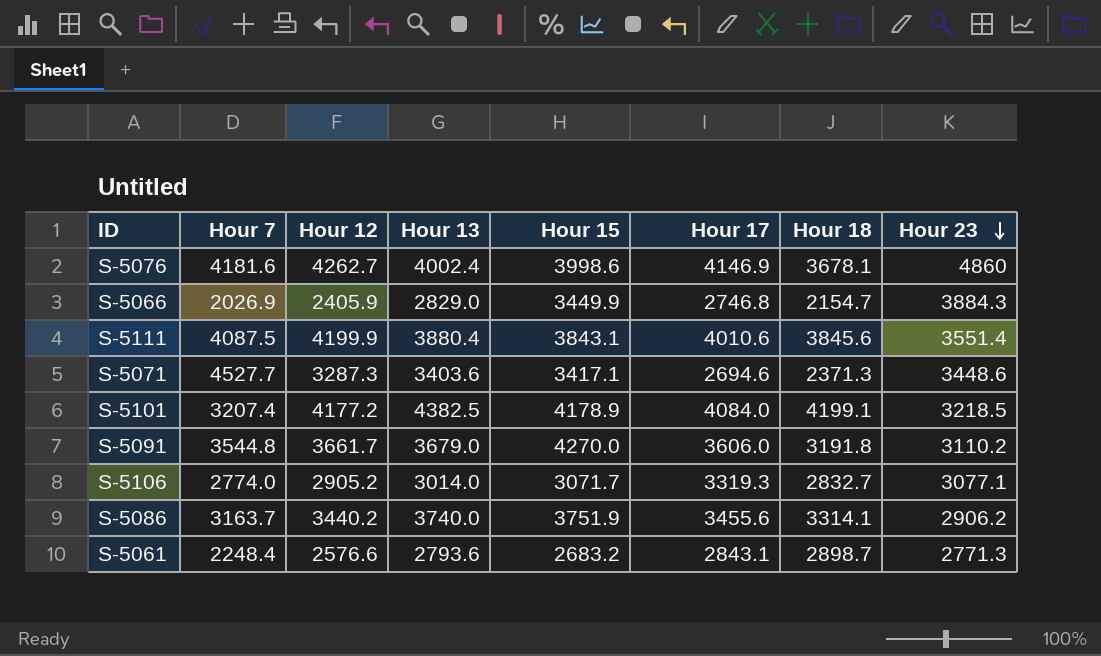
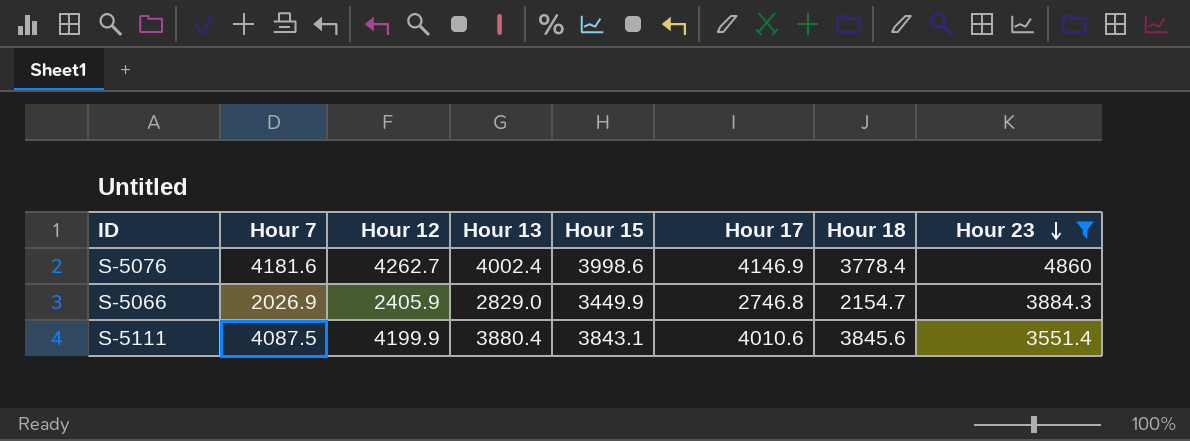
filter: none -> Hour 23 >= 3551.4
S-5076 | Hour 18: 3678.1 -> 3778.4

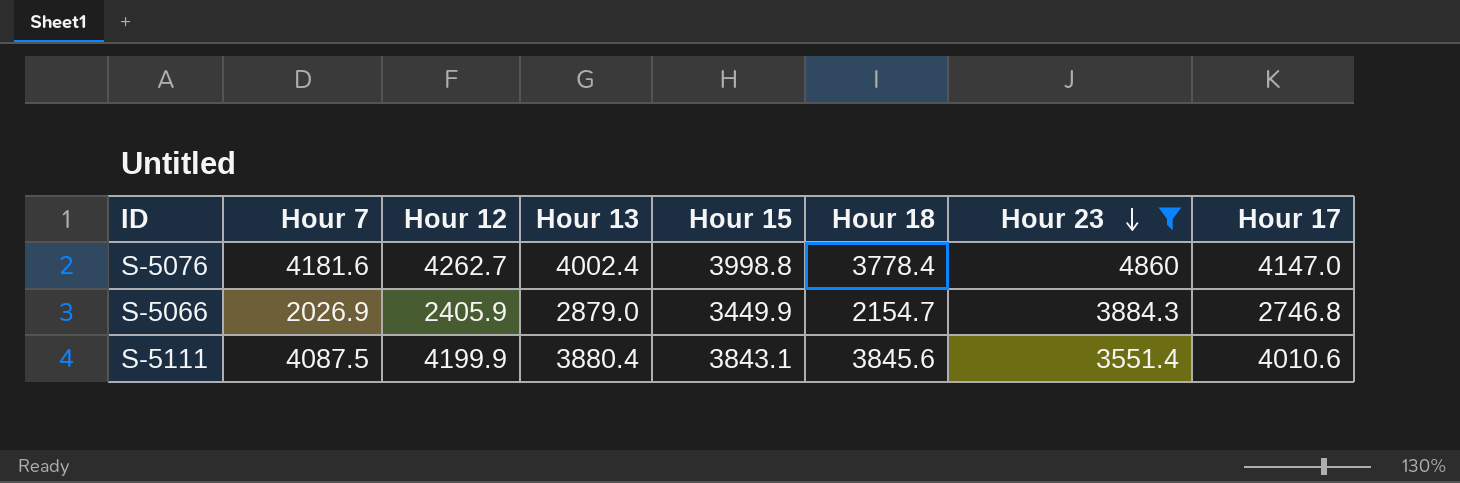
column Hour 17 | position: 6 -> 8
S-5076 | Hour 15: 3998.6 -> 3998.8
S-5076 | Hour 17: 4146.9 -> 4147.0
S-5066 | Hour 13: 2829.0 -> 2879.0

